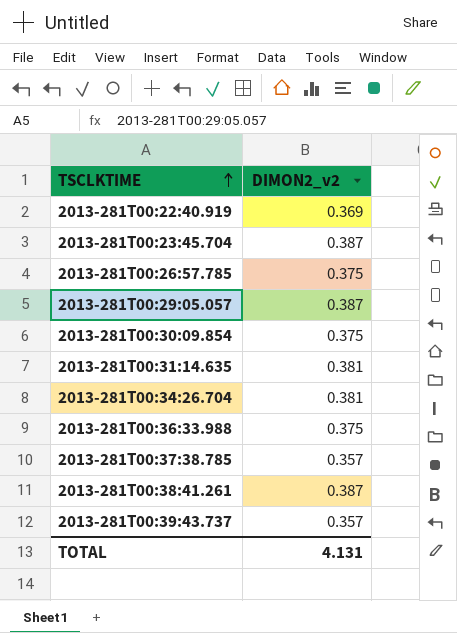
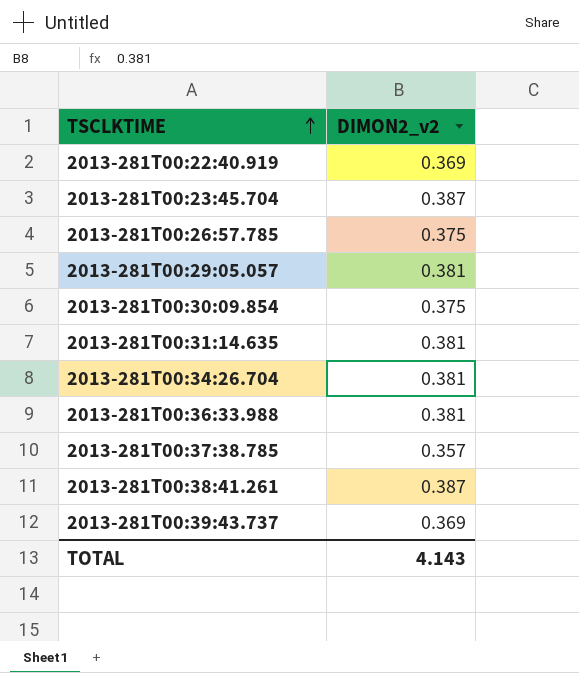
2013-281T00:29:05.057 | DIMON2_v2: 0.387 -> 0.381
2013-281T00:36:33.988 | DIMON2_v2: 0.375 -> 0.381
2013-281T00:39:43.737 | DIMON2_v2: 0.357 -> 0.369
TOTAL | DIMON2_v2: 4.131 -> 4.143

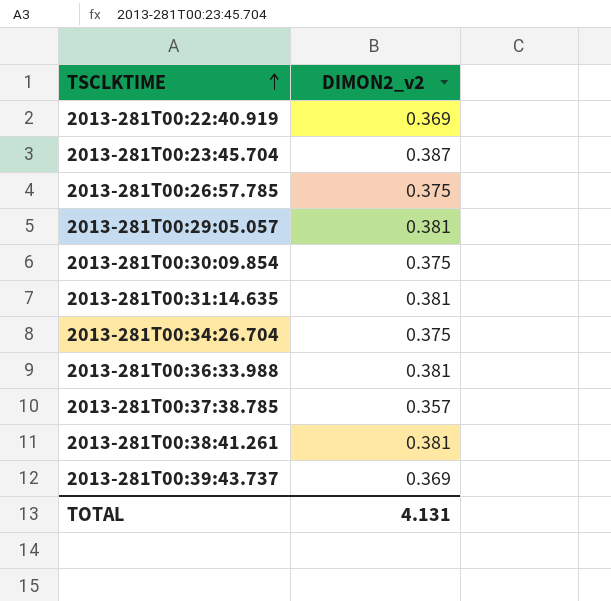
2013-281T00:34:26.704 | DIMON2_v2: 0.381 -> 0.375
2013-281T00:38:41.261 | DIMON2_v2: 0.387 -> 0.381
TOTAL | DIMON2_v2: 4.143 -> 4.131

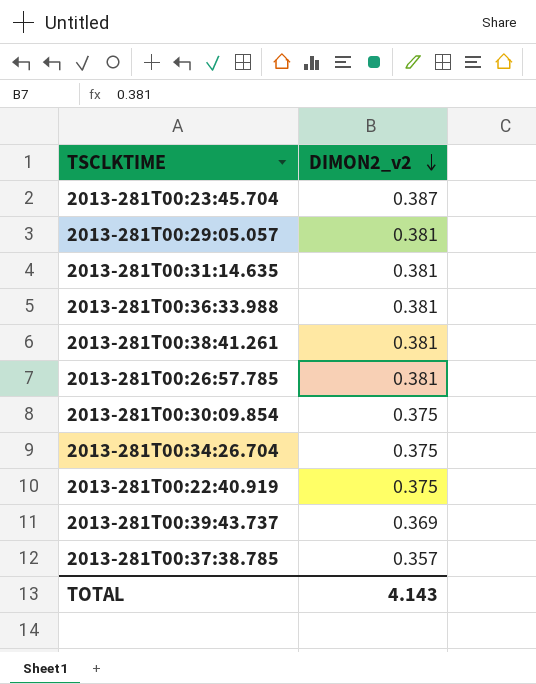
row order: TSCLKTIME ascending -> DIMON2_v2 descending
2013-281T00:26:57.785 | DIMON2_v2: 0.375 -> 0.381
2013-281T00:22:40.919 | DIMON2_v2: 0.369 -> 0.375
TOTAL | DIMON2_v2: 4.131 -> 4.143

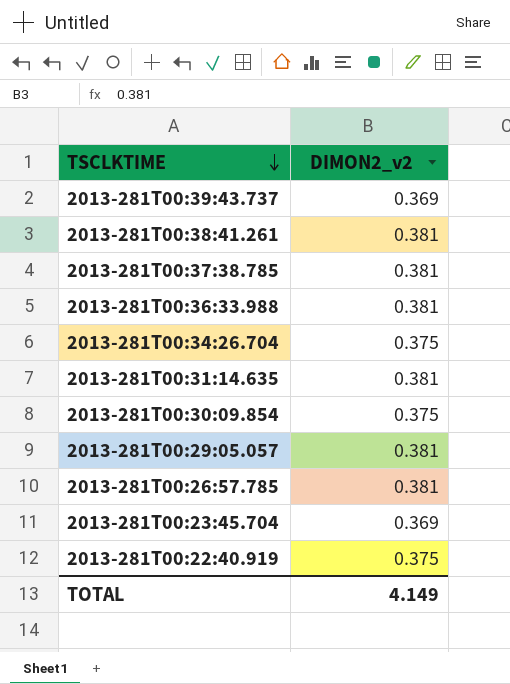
row order: DIMON2_v2 descending -> TSCLKTIME descending
2013-281T00:37:38.785 | DIMON2_v2: 0.357 -> 0.381
2013-281T00:23:45.704 | DIMON2_v2: 0.387 -> 0.369
TOTAL | DIMON2_v2: 4.143 -> 4.149

